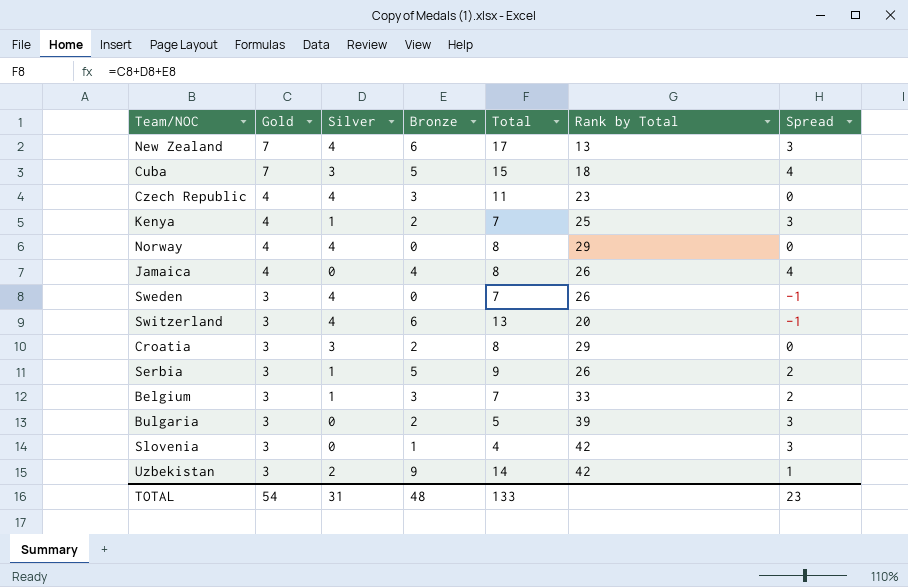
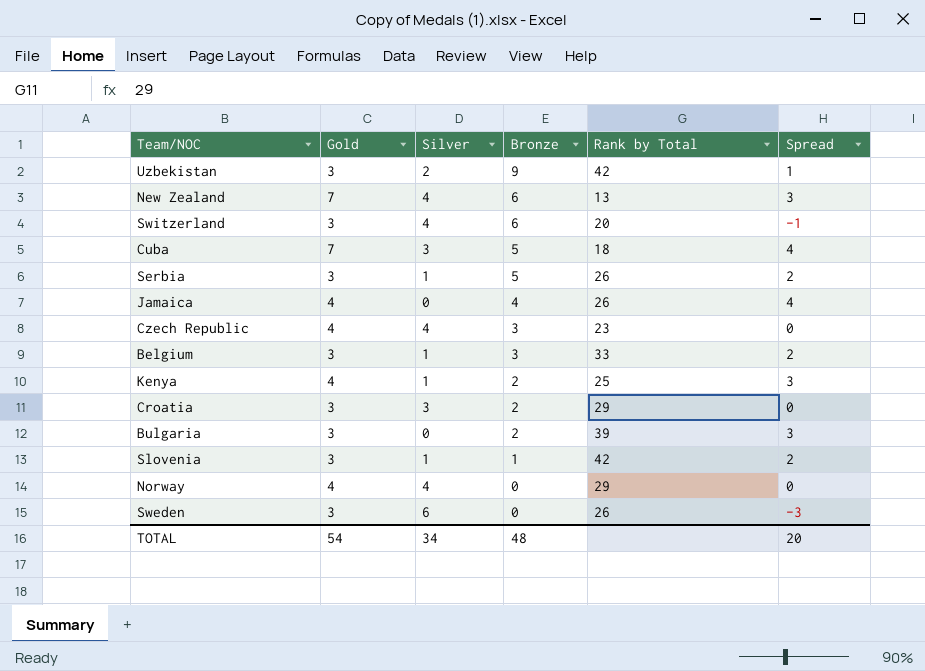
row order: Gold descending -> Bronze descending
column Total | formula: [Gold] + [Silver] + [Bronze] -> none
Slovenia | Silver: 0 -> 1
Slovenia | Spread: 3 -> 2
Sweden | Silver: 4 -> 6
Sweden | Spread: -1 -> -3
TOTAL | Silver: 31 -> 34
TOTAL | Spread: 23 -> 20

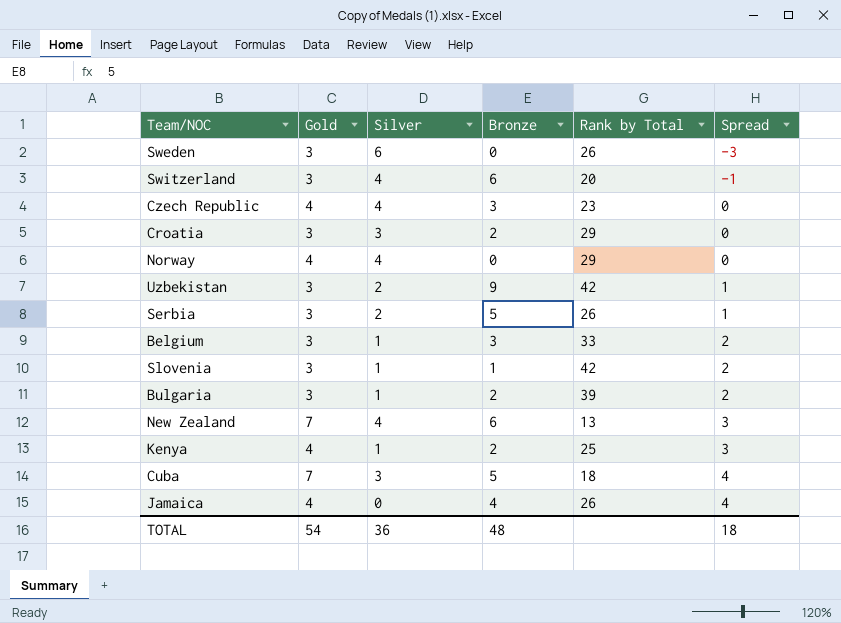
row order: Bronze descending -> Spread ascending
Serbia | Silver: 1 -> 2
Serbia | Spread: 2 -> 1
Bulgaria | Silver: 0 -> 1
Bulgaria | Spread: 3 -> 2
TOTAL | Silver: 34 -> 36
TOTAL | Spread: 20 -> 18

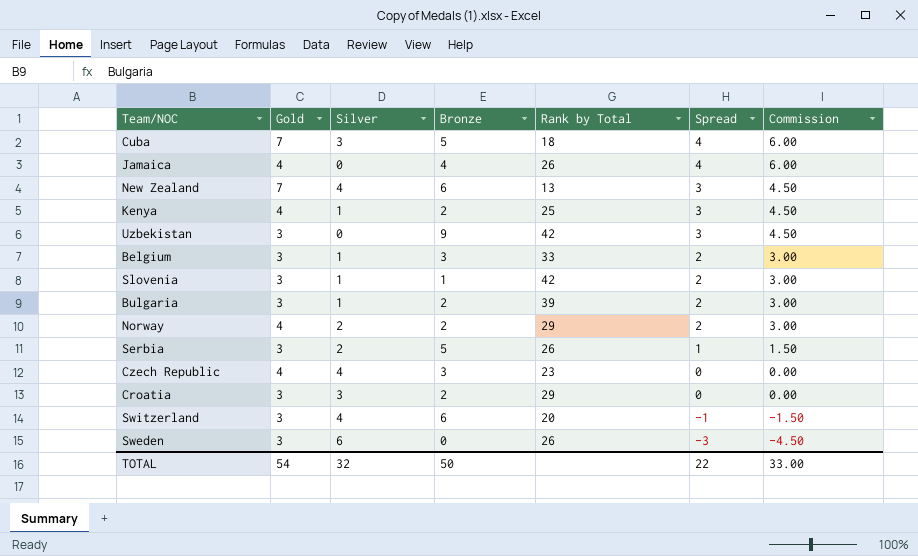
row order: Spread ascending -> Spread descending
column Commission | formula: none -> [Spread] * 1.5
Uzbekistan | Silver: 2 -> 0
Uzbekistan | Spread: 1 -> 3
Norway | Silver: 4 -> 2
Norway | Bronze: 0 -> 2
Norway | Spread: 0 -> 2
TOTAL | Silver: 36 -> 32
TOTAL | Bronze: 48 -> 50
TOTAL | Spread: 18 -> 22

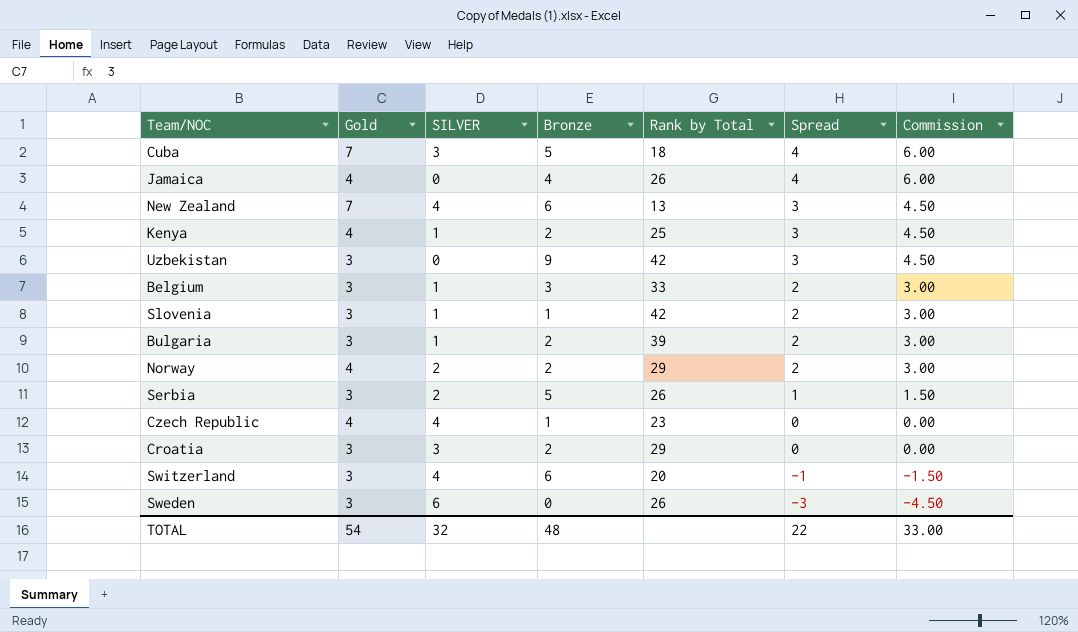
column name: Silver -> SILVER
Czech Republic | Bronze: 3 -> 1
TOTAL | Bronze: 50 -> 48

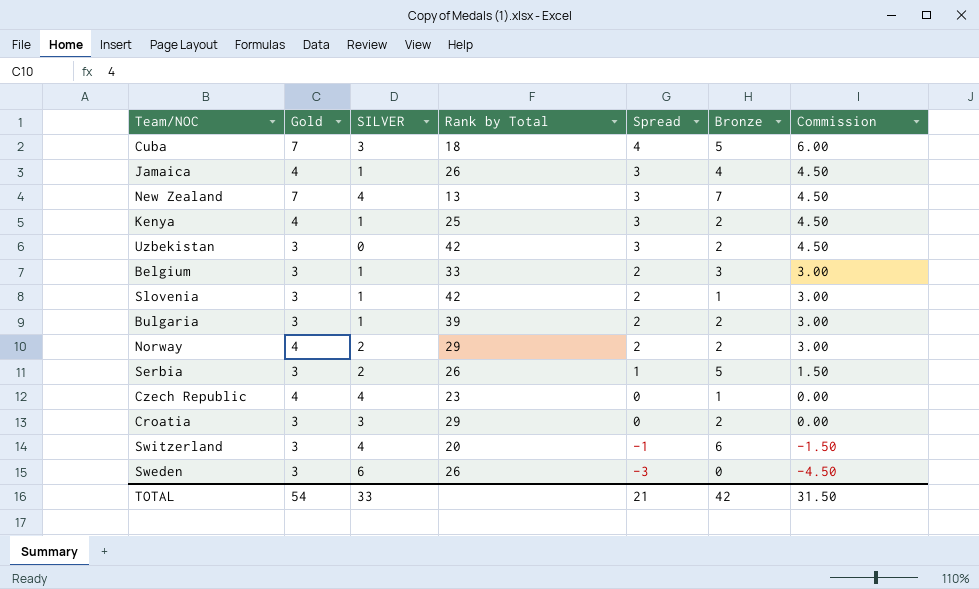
column Bronze | position: 4 -> 6
Jamaica | SILVER: 0 -> 1
Jamaica | Spread: 4 -> 3
Jamaica | Commission: 6.00 -> 4.50
New Zealand | Bronze: 6 -> 7
Uzbekistan | Bronze: 9 -> 2
TOTAL | SILVER: 32 -> 33
TOTAL | Spread: 22 -> 21
TOTAL | Bronze: 48 -> 42
TOTAL | Commission: 33.00 -> 31.50

